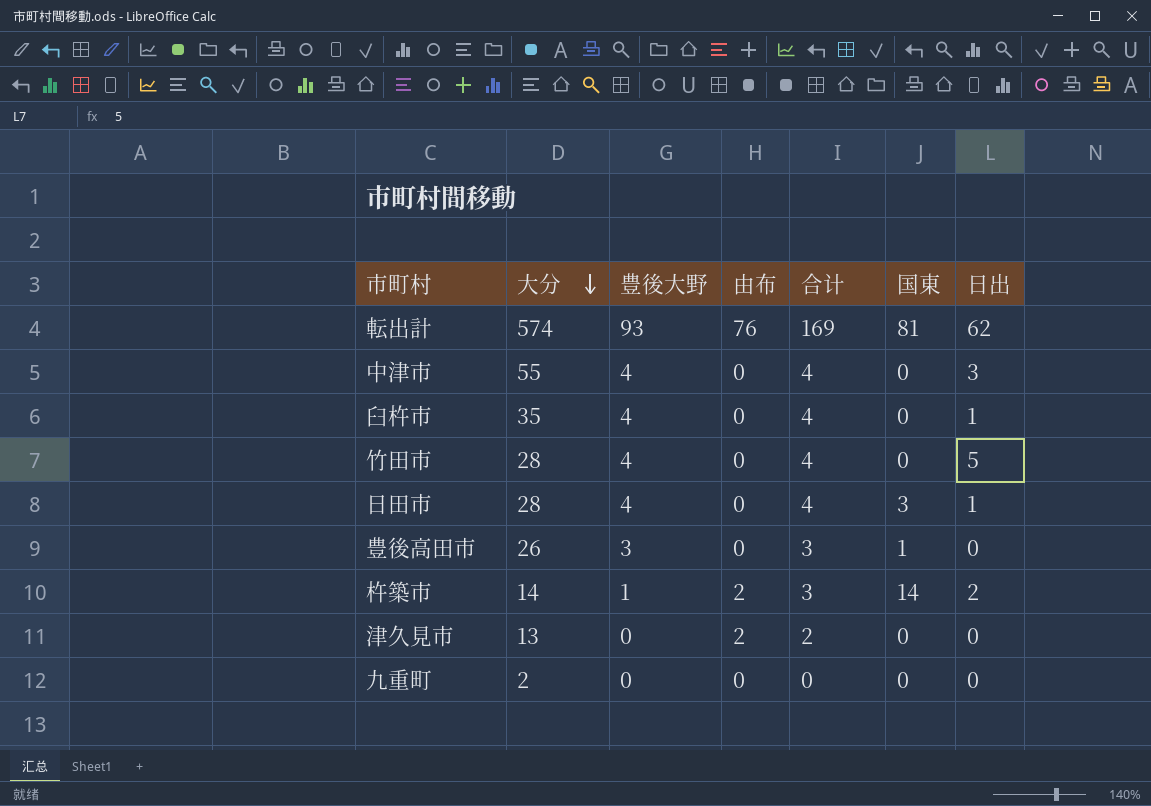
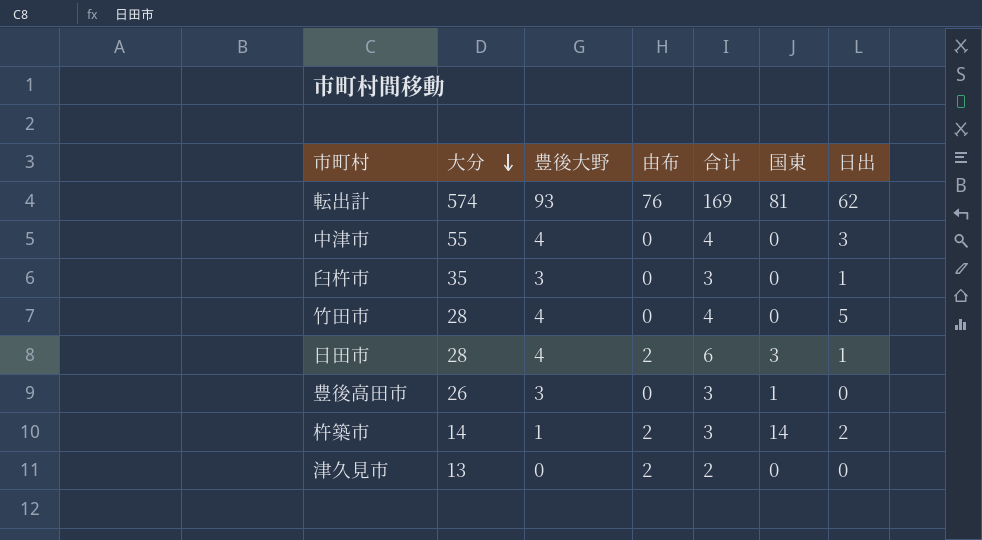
row 九重町: 2 | 0 | 0 | 0 | 0 | 0 -> none
臼杵市 | 豊後大野: 4 -> 3
臼杵市 | 合计: 4 -> 3
日田市 | 由布: 0 -> 2
日田市 | 合计: 4 -> 6

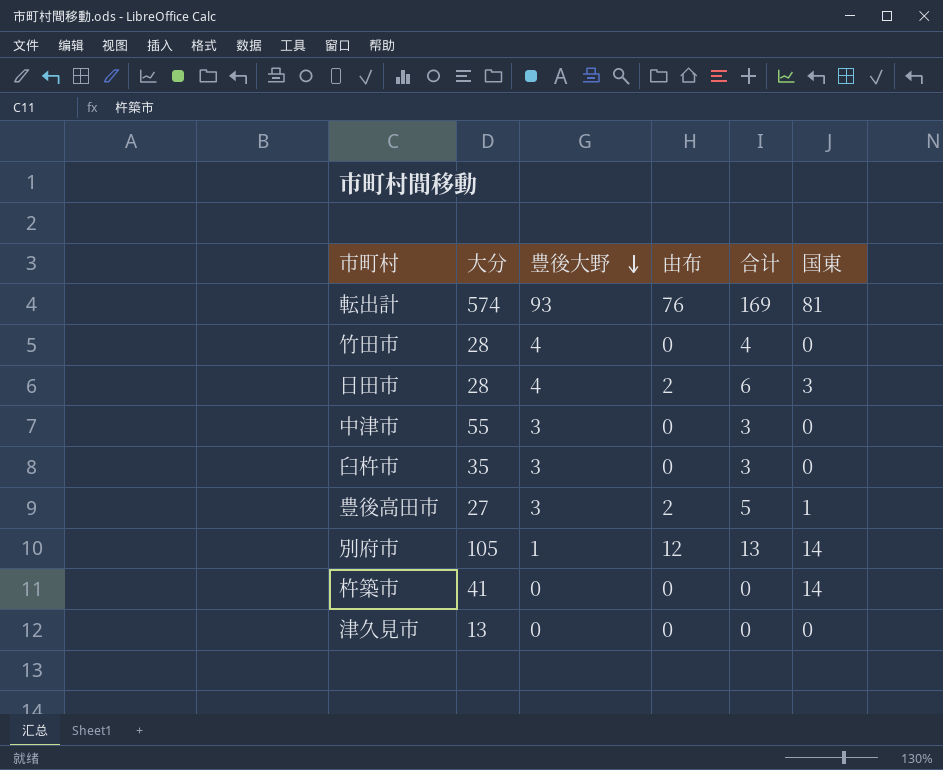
row order: 大分 descending -> 豊後大野 descending
column 日出 | position: 7 -> none
中津市 | 豊後大野: 4 -> 3
中津市 | 合计: 4 -> 3
豊後高田市 | 大分: 26 -> 27
豊後高田市 | 由布: 0 -> 2
豊後高田市 | 合计: 3 -> 5
row 別府市: none -> 105 | 1 | 12 | 13 | 14
杵築市 | 大分: 14 -> 41
杵築市 | 豊後大野: 1 -> 0
杵築市 | 由布: 2 -> 0
杵築市 | 合计: 3 -> 0
津久見市 | 由布: 2 -> 0
津久見市 | 合计: 2 -> 0

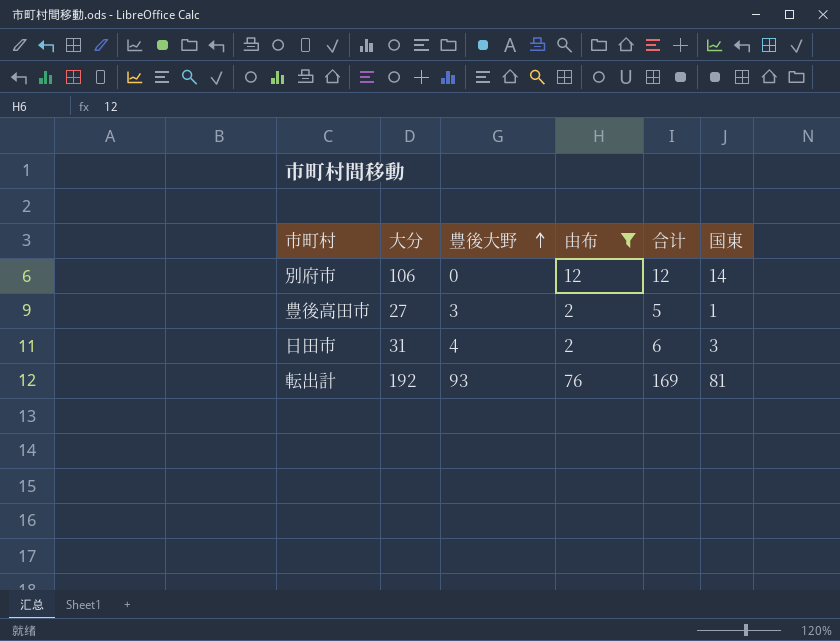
filter: none -> 由布 != 0
row order: 豊後大野 descending -> 豊後大野 ascending
別府市 | 大分: 105 -> 106
別府市 | 豊後大野: 1 -> 0
別府市 | 合计: 13 -> 12
日田市 | 大分: 28 -> 31
転出計 | 大分: 574 -> 192

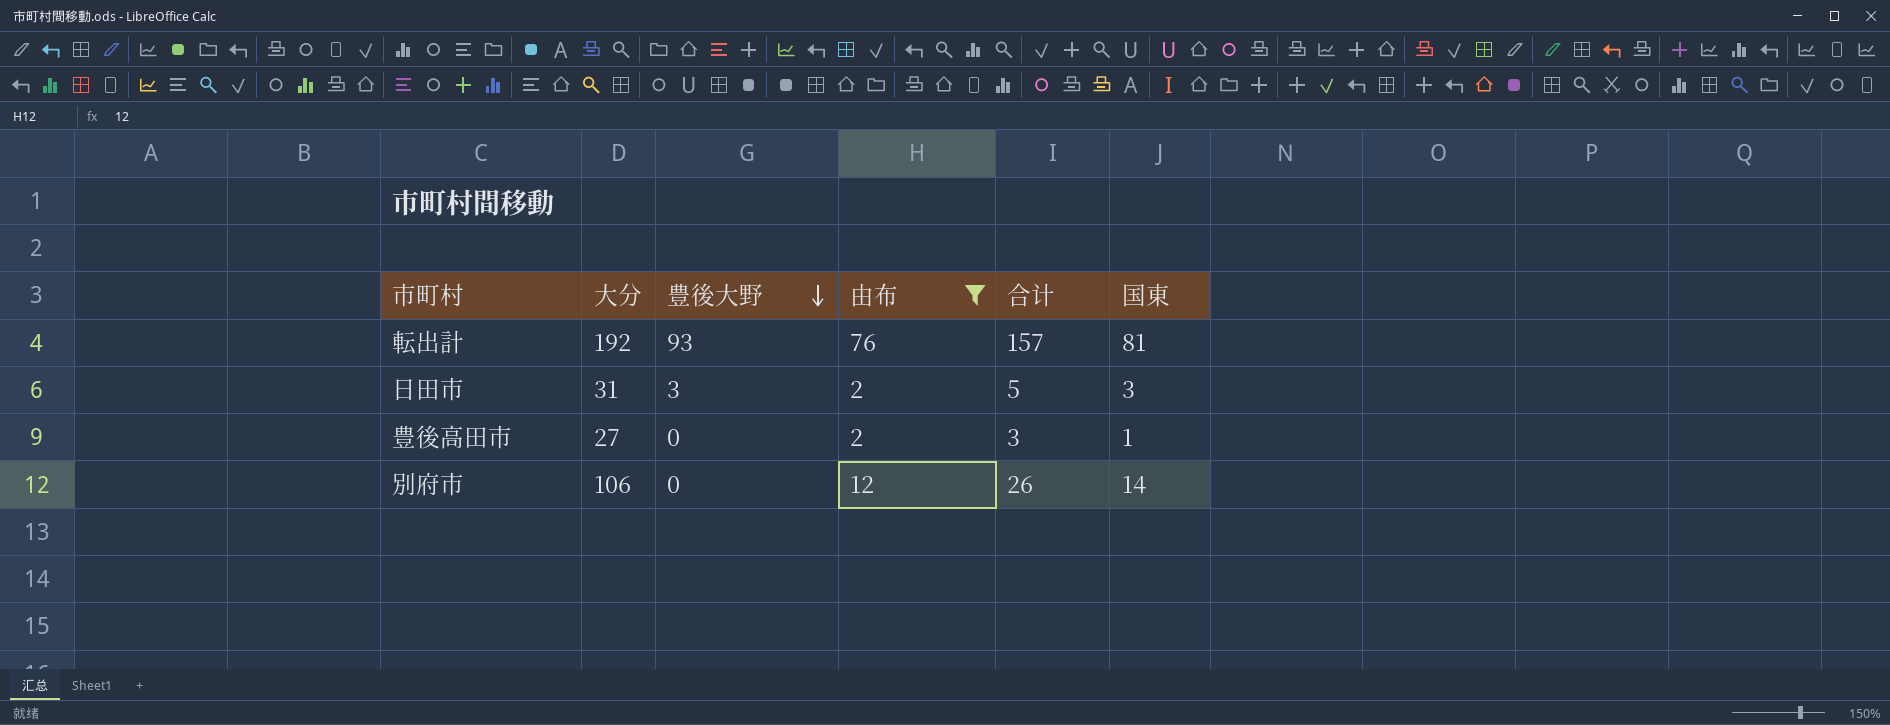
row order: 豊後大野 ascending -> 豊後大野 descending
column 合计 | formula: [豊後大野] + [由布] -> [由布] + [国東]
日田市 | 豊後大野: 4 -> 3
豊後高田市 | 豊後大野: 3 -> 0

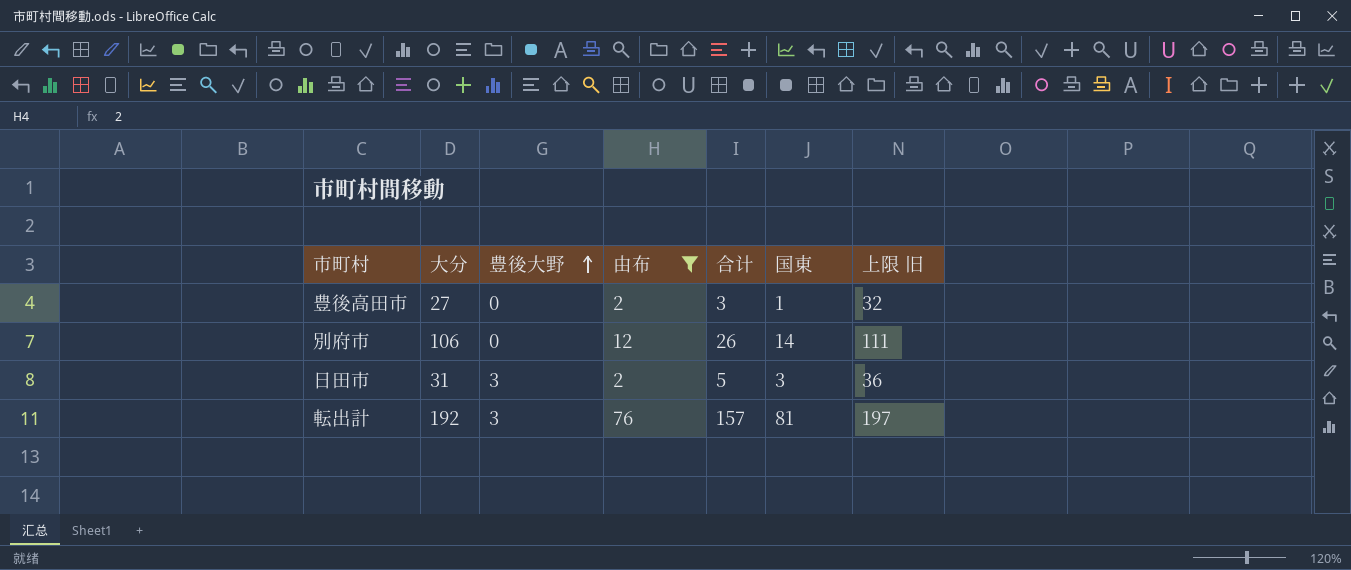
row order: 豊後大野 descending -> 豊後大野 ascending
column 上限 旧 | formula: none -> [大分] + 5
転出計 | 豊後大野: 93 -> 3

